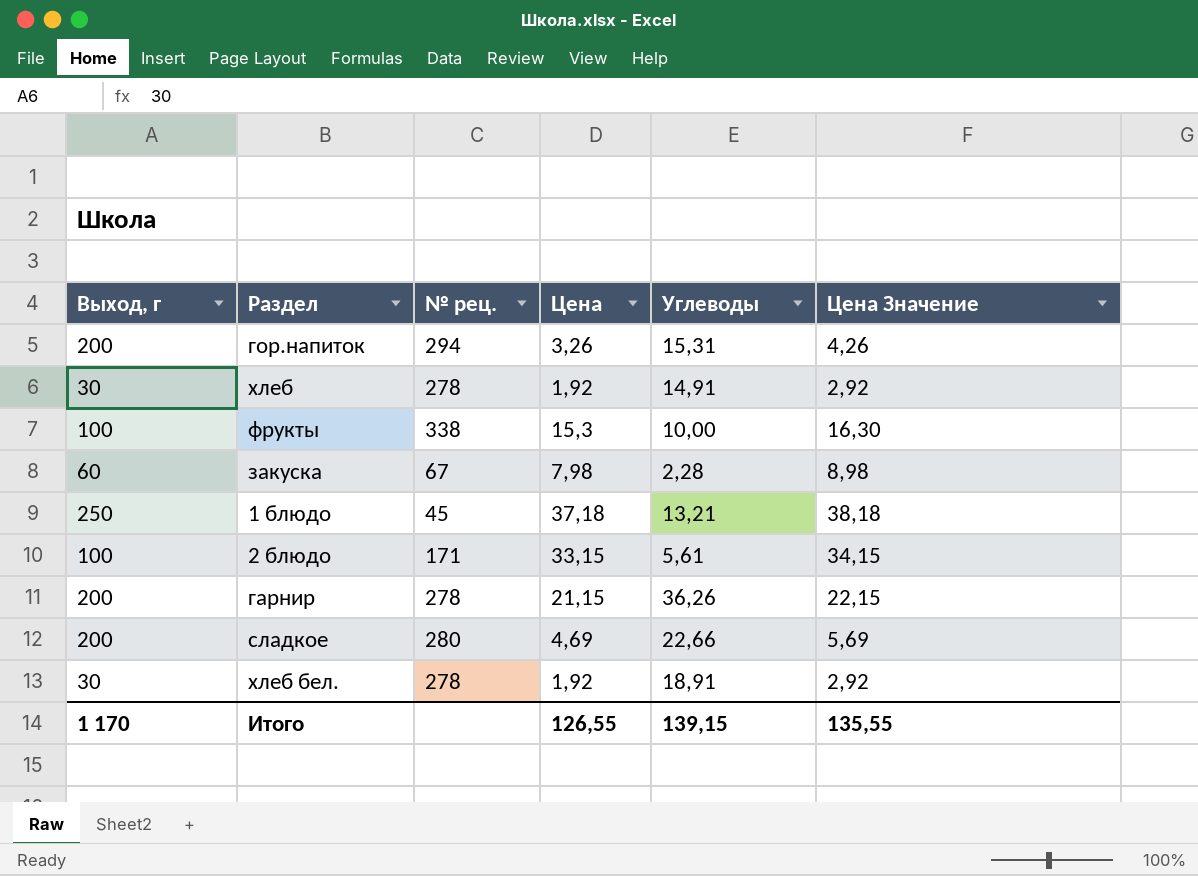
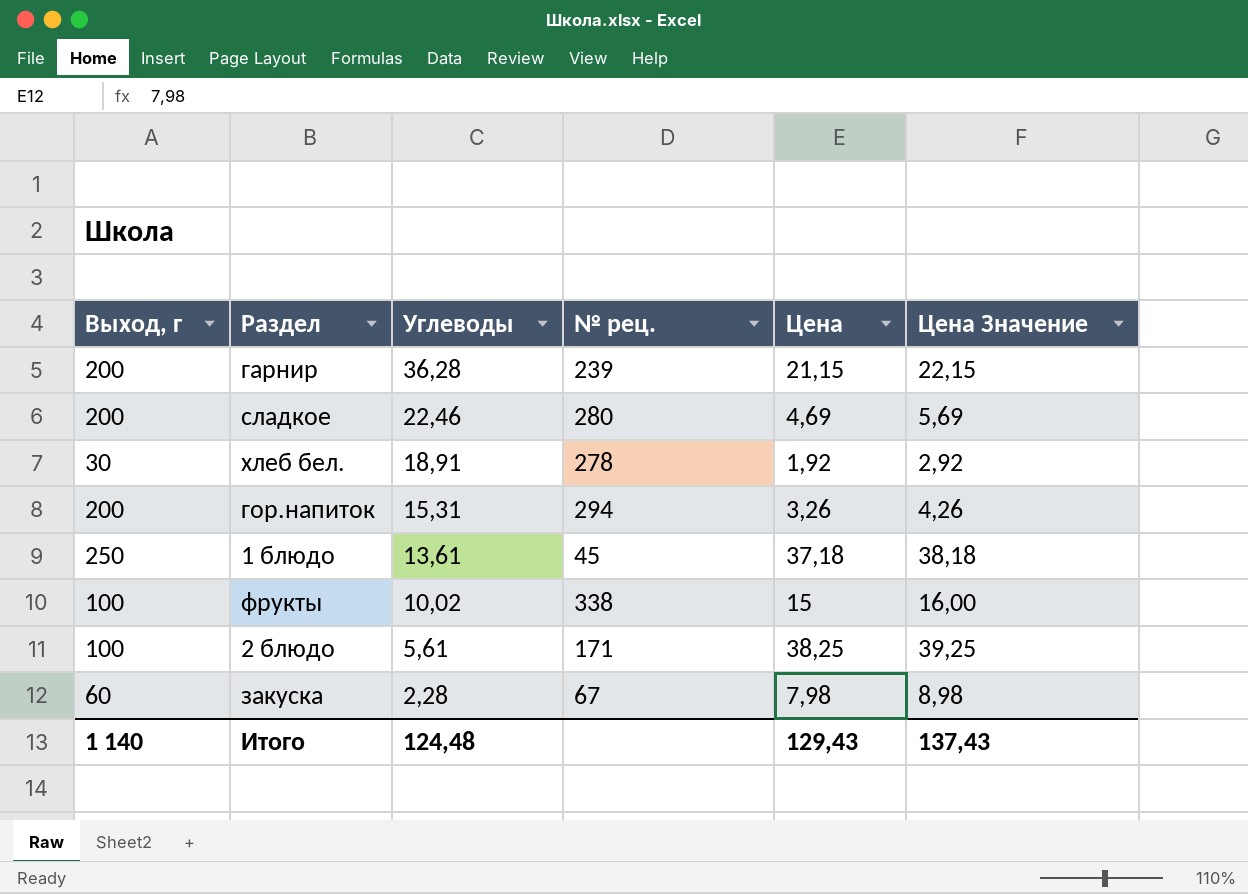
row order: none -> Углеводы descending
column Углеводы | position: 5 -> 3
row хлеб: 30 | 278 | 1,92 | 14,91 | 2,92 -> none
гарнир | Углеводы: 36,26 -> 36,28
гарнир | № рец.: 278 -> 239
сладкое | Углеводы: 22,66 -> 22,46
1 блюдо | Углеводы: 13,21 -> 13,61
фрукты | Углеводы: 10,00 -> 10,02
фрукты | Цена: 15,3 -> 15
фрукты | Цена Значение: 16,30 -> 16,00
2 блюдо | Цена: 33,15 -> 38,25
2 блюдо | Цена Значение: 34,15 -> 39,25
Итого | Выход, г: 1 170 -> 1 140
Итого | Углеводы: 139,15 -> 124,48
Итого | Цена: 126,55 -> 129,43
Итого | Цена Значение: 135,55 -> 137,43

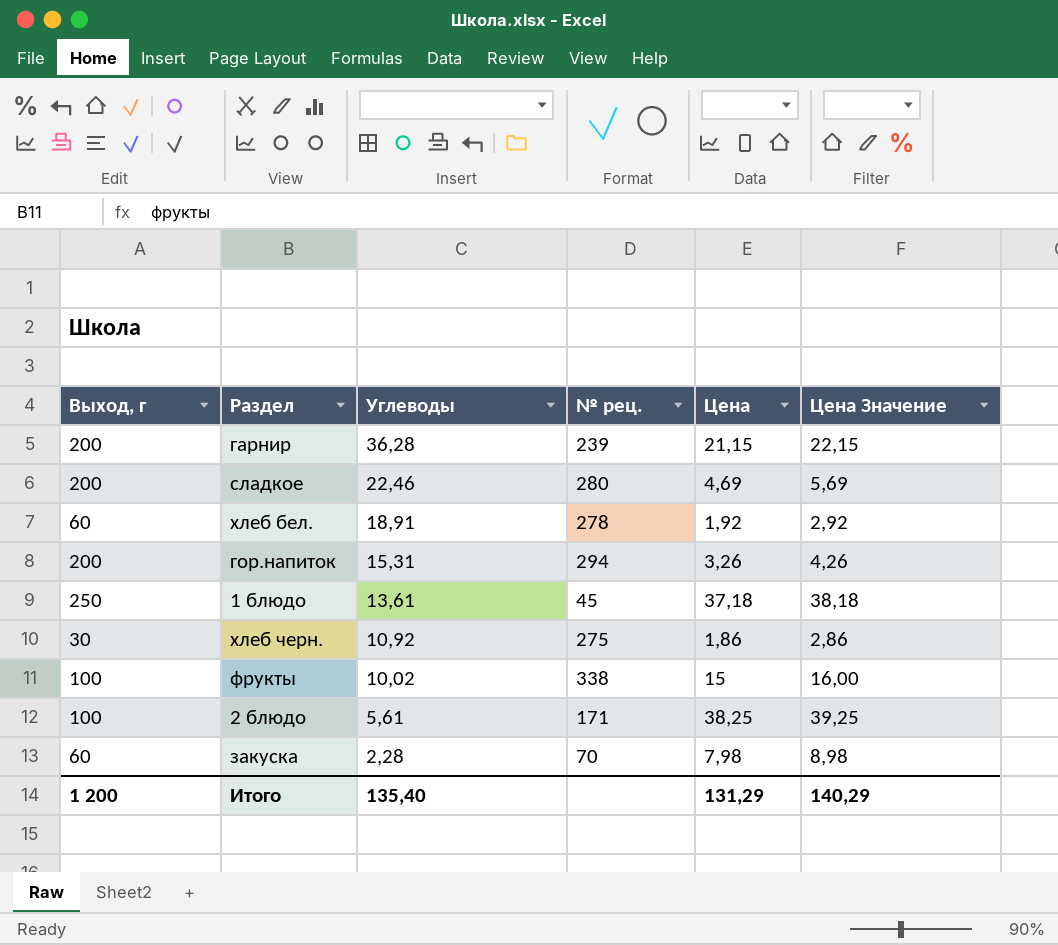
хлеб бел. | Выход, г: 30 -> 60
row хлеб черн.: none -> 30 | 10,92 | 275 | 1,86 | 2,86
закуска | № рец.: 67 -> 70
Итого | Выход, г: 1 140 -> 1 200
Итого | Углеводы: 124,48 -> 135,40
Итого | Цена: 129,43 -> 131,29
Итого | Цена Значение: 137,43 -> 140,29

